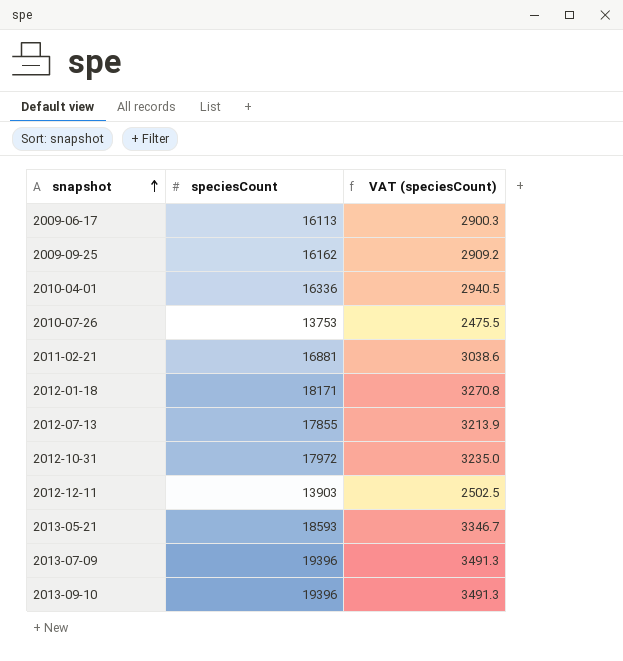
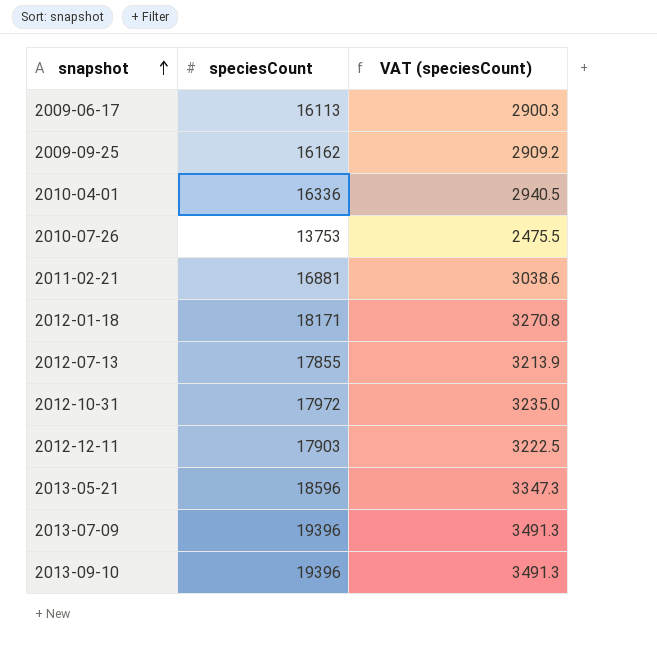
2012-12-11 | speciesCount: 13903 -> 17903
2012-12-11 | VAT (speciesCount): 2502.5 -> 3222.5
2013-05-21 | speciesCount: 18593 -> 18596
2013-05-21 | VAT (speciesCount): 3346.7 -> 3347.3

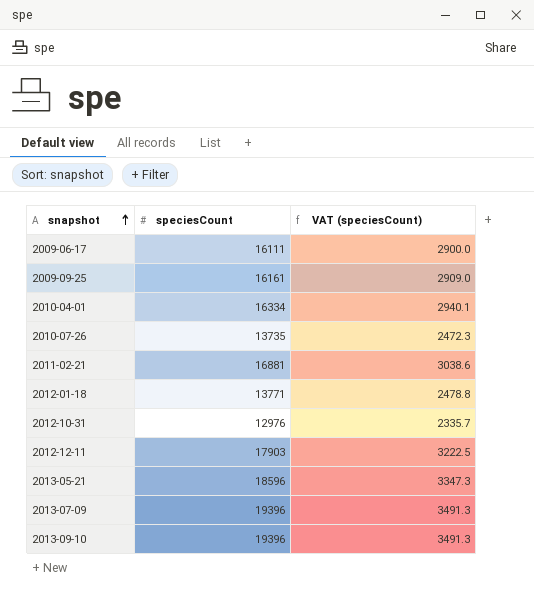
row 2012-07-13: 17855 | 3213.9 -> none
2009-06-17 | speciesCount: 16113 -> 16111
2009-06-17 | VAT (speciesCount): 2900.3 -> 2900.0
2009-09-25 | speciesCount: 16162 -> 16161
2009-09-25 | VAT (speciesCount): 2909.2 -> 2909.0
2010-04-01 | speciesCount: 16336 -> 16334
2010-04-01 | VAT (speciesCount): 2940.5 -> 2940.1
2010-07-26 | speciesCount: 13753 -> 13735
2010-07-26 | VAT (speciesCount): 2475.5 -> 2472.3
2012-01-18 | speciesCount: 18171 -> 13771
2012-01-18 | VAT (speciesCount): 3270.8 -> 2478.8
2012-10-31 | speciesCount: 17972 -> 12976
2012-10-31 | VAT (speciesCount): 3235.0 -> 2335.7

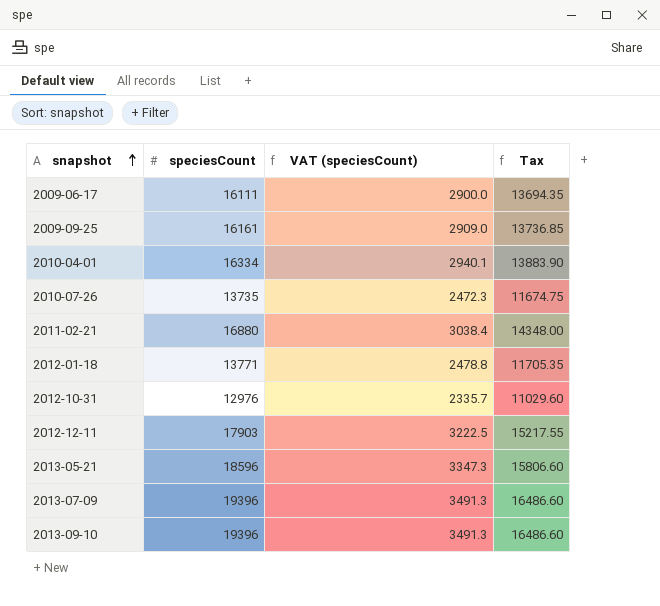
column Tax | formula: none -> [speciesCount] * 0.85
2011-02-21 | speciesCount: 16881 -> 16880
2011-02-21 | VAT (speciesCount): 3038.6 -> 3038.4

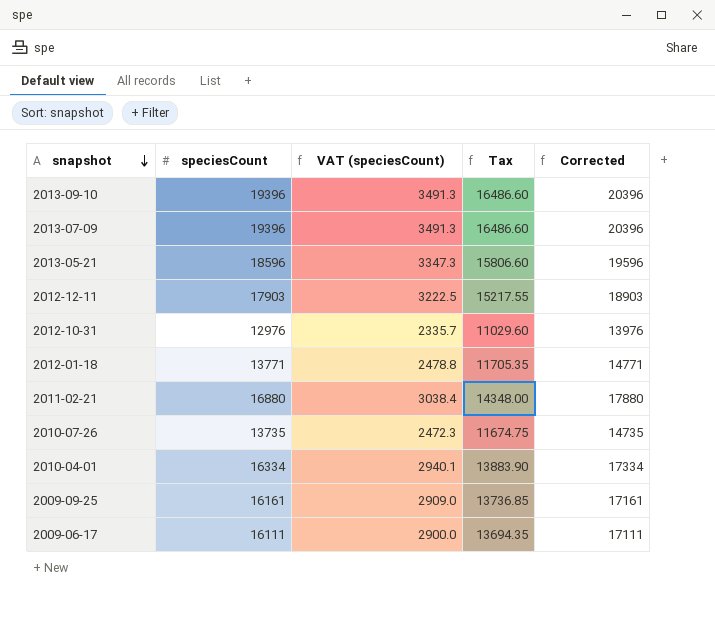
row order: snapshot ascending -> snapshot descending
column Corrected | formula: none -> [speciesCount] + 1000

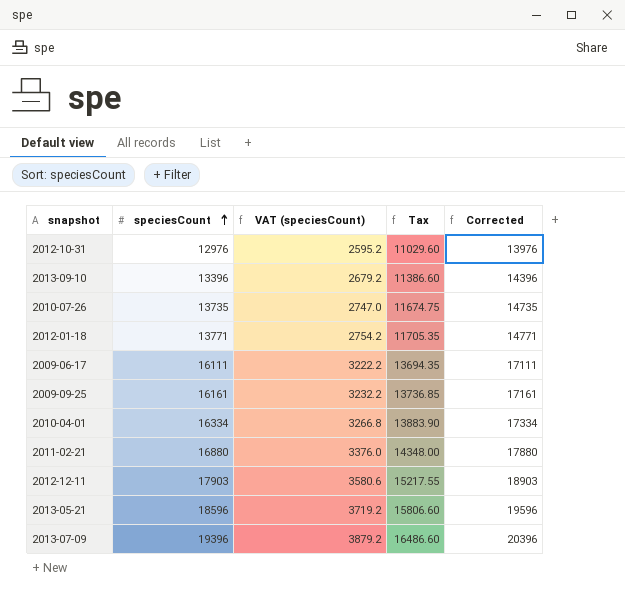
row order: snapshot descending -> speciesCount ascending
column VAT (speciesCount) | formula: [speciesCount] * 0.18 -> [speciesCount] * 0.2
2013-09-10 | speciesCount: 19396 -> 13396
2013-09-10 | Tax: 16486.60 -> 11386.60
2013-09-10 | Corrected: 20396 -> 14396

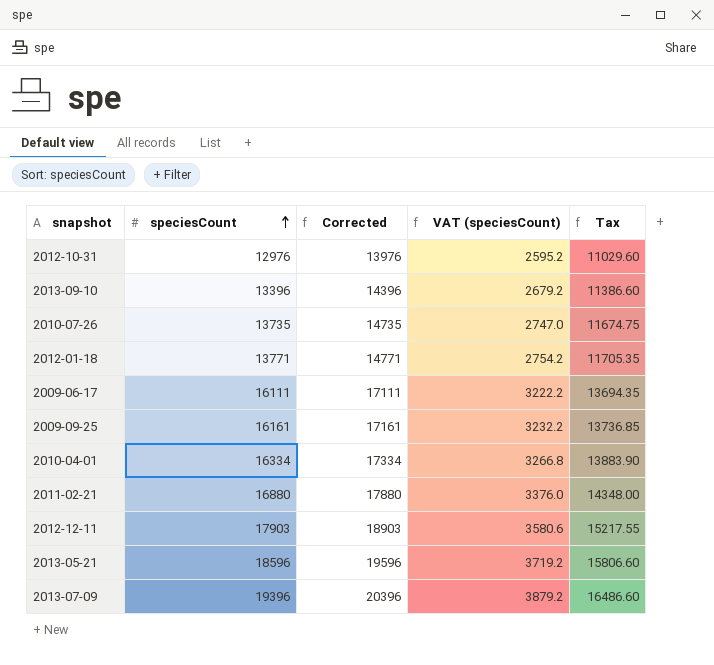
column Corrected | position: 5 -> 3

